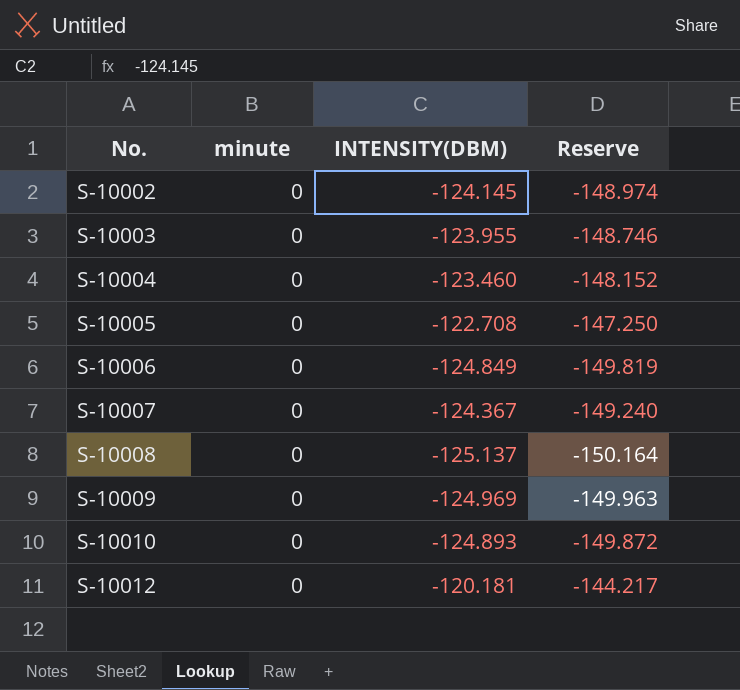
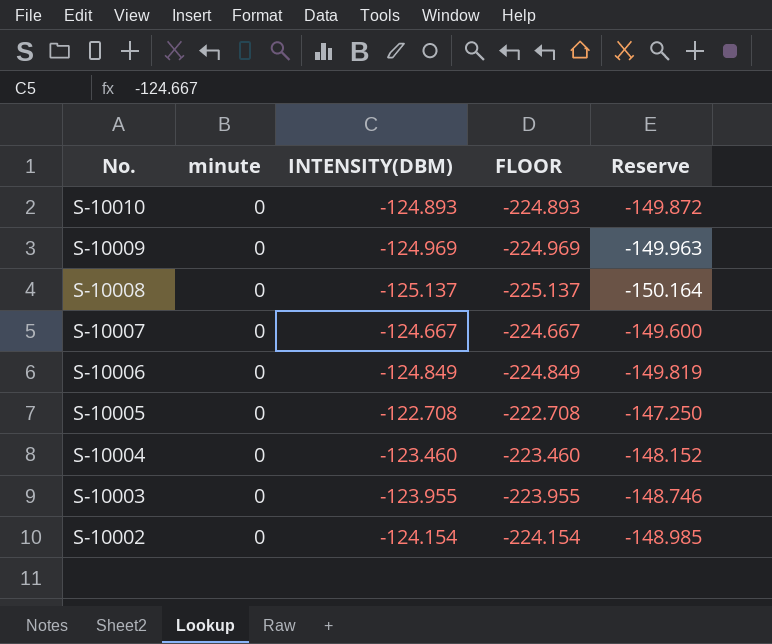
row order: No. ascending -> No. descending
column FLOOR | formula: none -> [INTENSITY(DBM)] - 100
row S-10012: 0 | -120.181 | -144.217 -> none
S-10007 | INTENSITY(DBM): -124.367 -> -124.667
S-10007 | Reserve: -149.240 -> -149.600
S-10002 | INTENSITY(DBM): -124.145 -> -124.154
S-10002 | Reserve: -148.974 -> -148.985

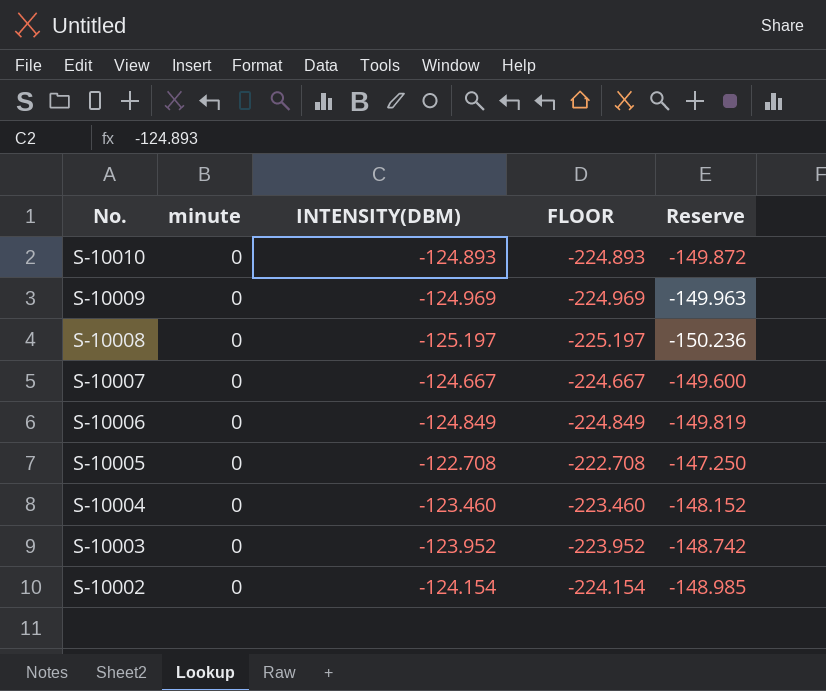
S-10008 | INTENSITY(DBM): -125.137 -> -125.197
S-10008 | FLOOR: -225.137 -> -225.197
S-10008 | Reserve: -150.164 -> -150.236
S-10003 | INTENSITY(DBM): -123.955 -> -123.952
S-10003 | FLOOR: -223.955 -> -223.952
S-10003 | Reserve: -148.746 -> -148.742

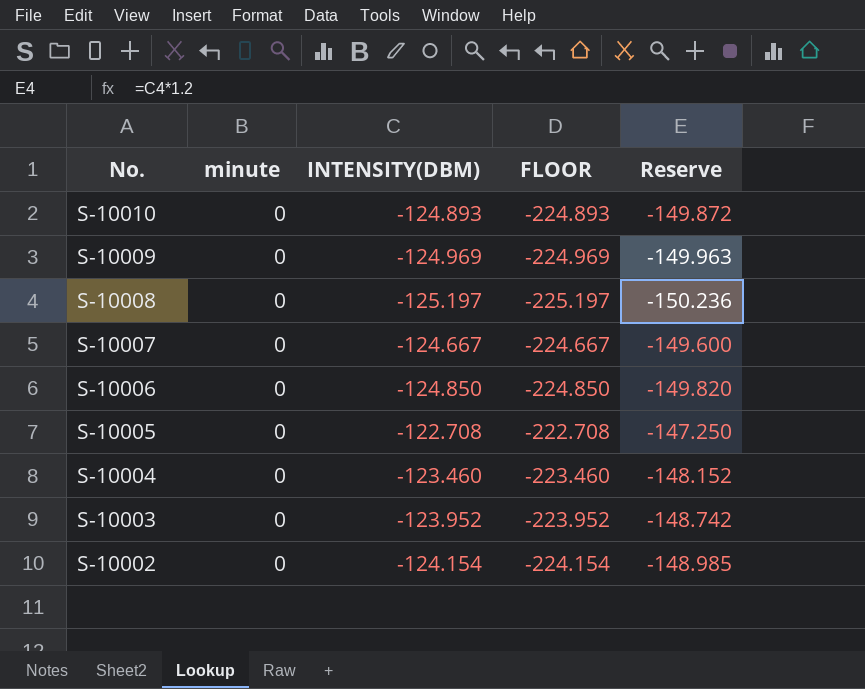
S-10006 | INTENSITY(DBM): -124.849 -> -124.850
S-10006 | FLOOR: -224.849 -> -224.850
S-10006 | Reserve: -149.819 -> -149.820

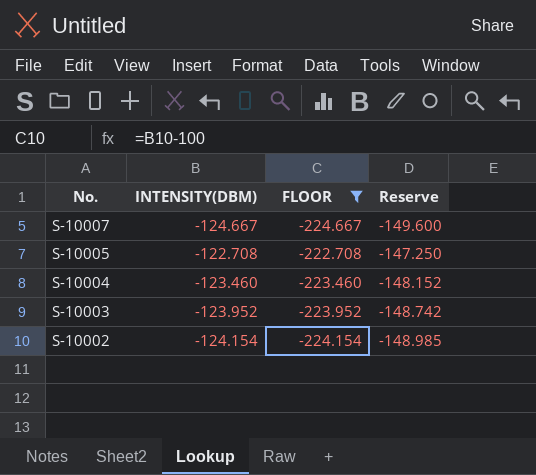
filter: none -> FLOOR >= -224.667
column minute | position: 2 -> none

